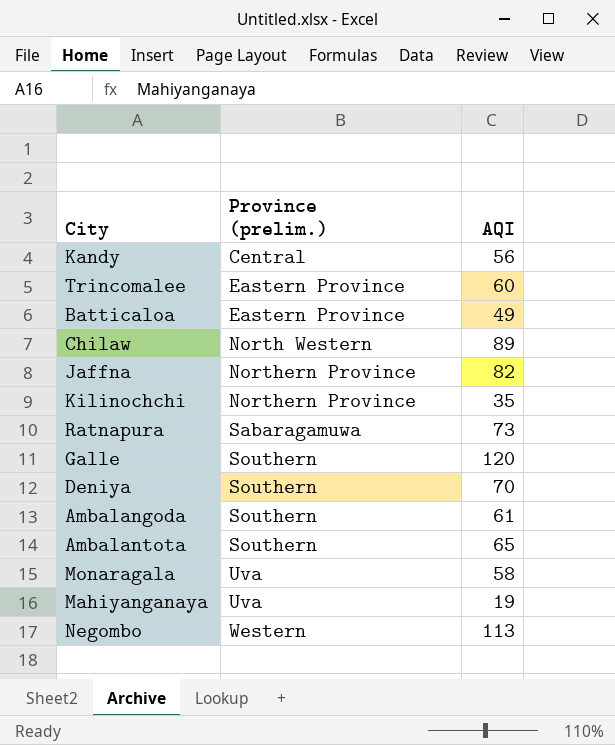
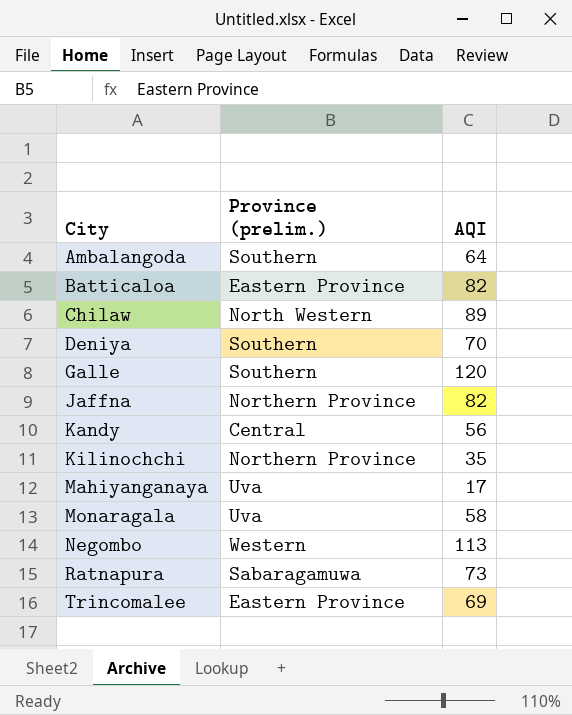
row order: Province (prelim.) ascending -> City ascending
row Ambalantota: Southern | 65 -> none
Ambalangoda | AQI: 61 -> 64
Batticaloa | AQI: 49 -> 82
Mahiyanganaya | AQI: 19 -> 17
Trincomalee | AQI: 60 -> 69

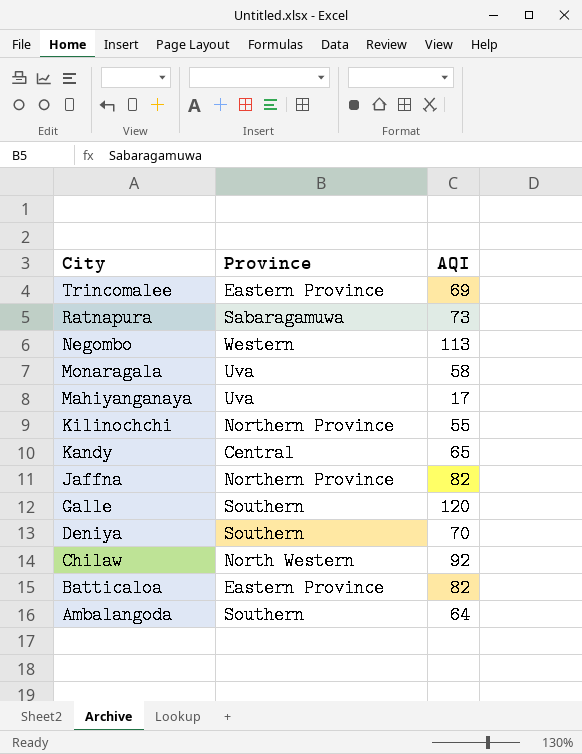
row order: City ascending -> City descending
column name: Province (prelim.) -> Province
Kilinochchi | AQI: 35 -> 55
Kandy | AQI: 56 -> 65
Chilaw | AQI: 89 -> 92

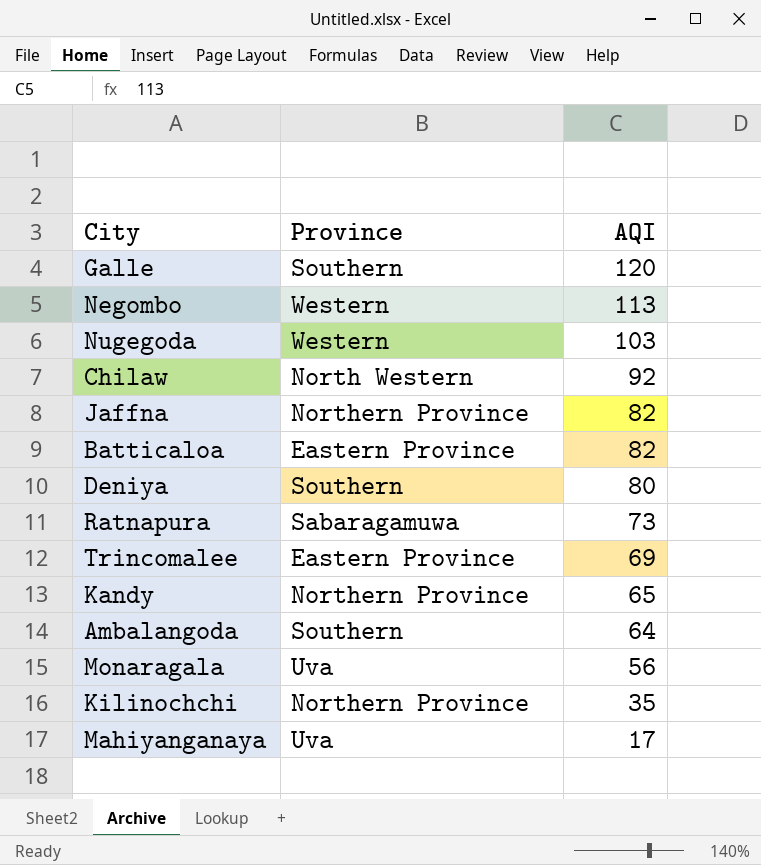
row order: City descending -> AQI descending
row Nugegoda: none -> Western | 103
Deniya | AQI: 70 -> 80
Kandy | Province: Central -> Northern Province
Monaragala | AQI: 58 -> 56
Kilinochchi | AQI: 55 -> 35

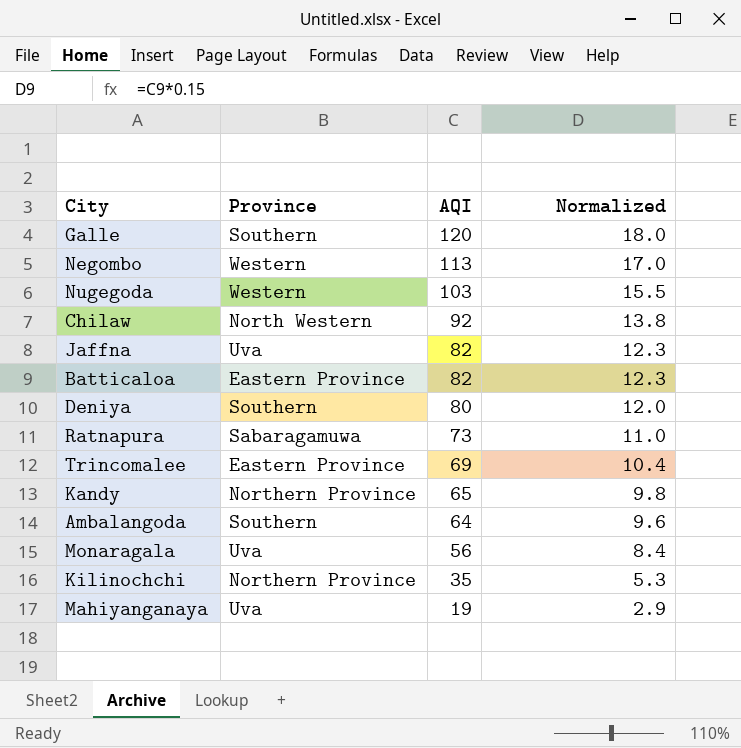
column Normalized | formula: none -> [AQI] * 0.15
Jaffna | Province: Northern Province -> Uva
Mahiyanganaya | AQI: 17 -> 19

